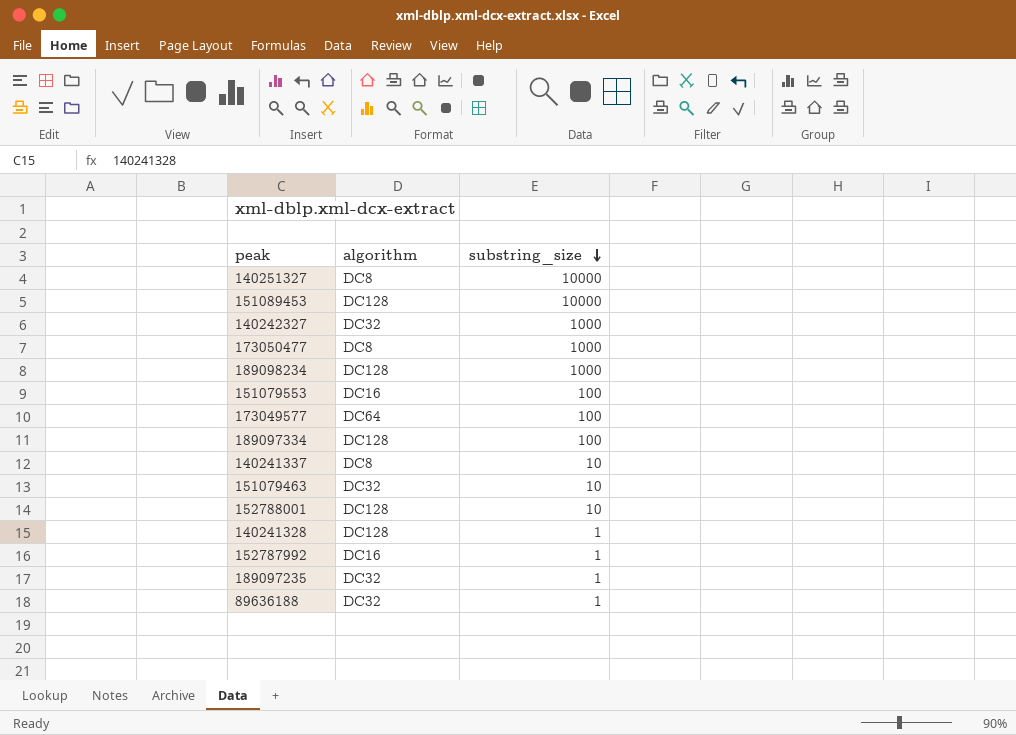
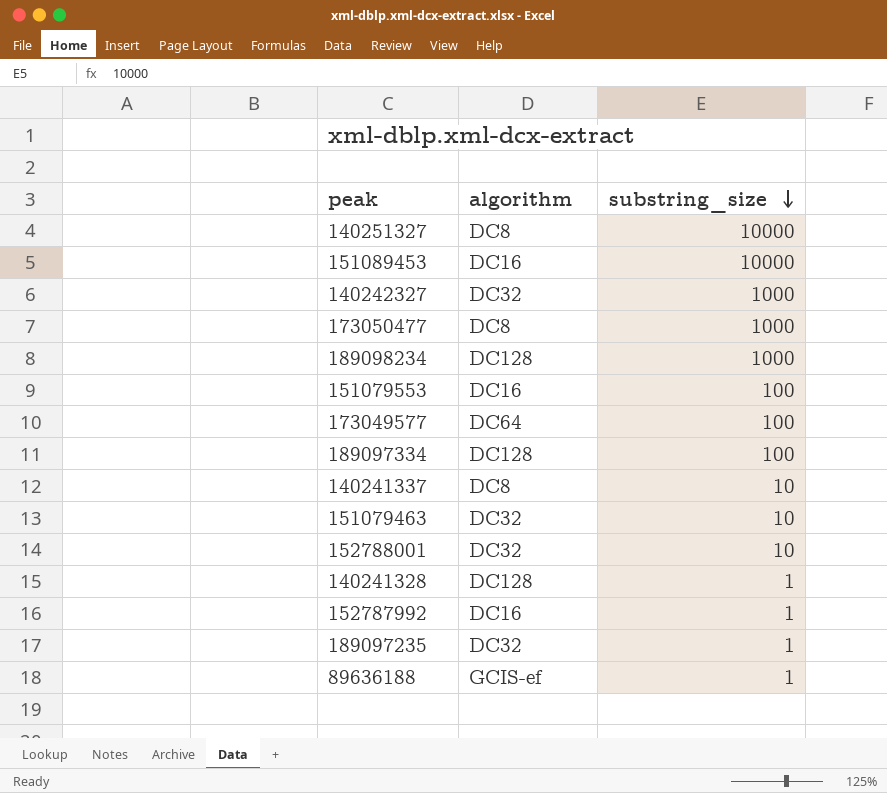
151089453 | algorithm: DC128 -> DC16
152788001 | algorithm: DC128 -> DC32
89636188 | algorithm: DC32 -> GCIS-ef

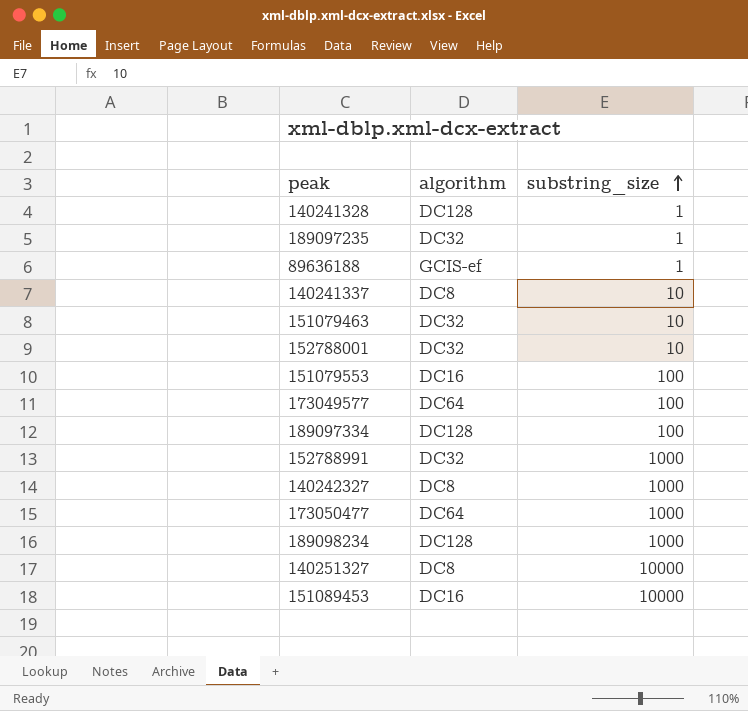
row order: substring_size descending -> substring_size ascending
row 152787992: DC16 | 1 -> none
row 152788991: none -> DC32 | 1000
140242327 | algorithm: DC32 -> DC8
173050477 | algorithm: DC8 -> DC64

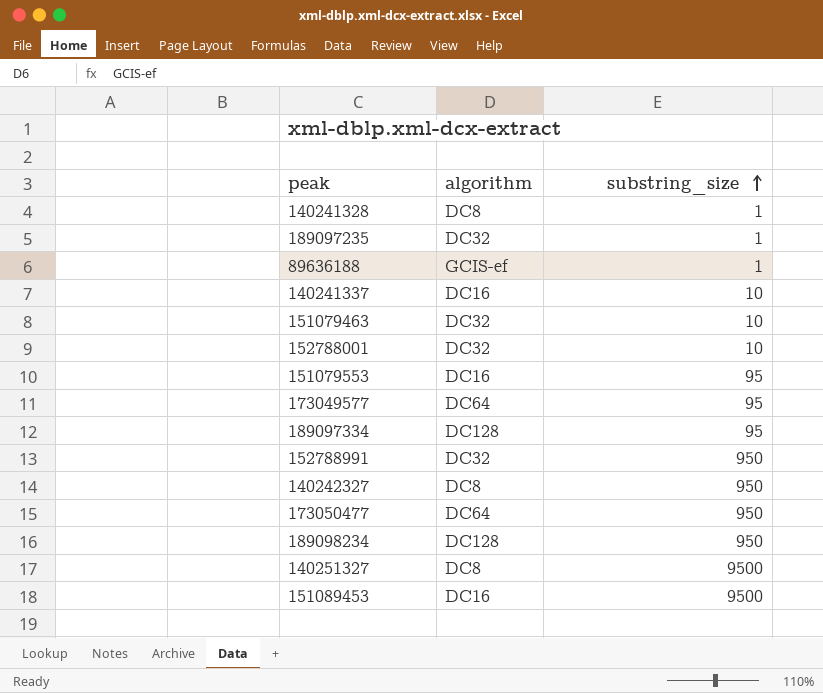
140241328 | algorithm: DC128 -> DC8
140241337 | algorithm: DC8 -> DC16
151079553 | substring_size: 100 -> 95
173049577 | substring_size: 100 -> 95
189097334 | substring_size: 100 -> 95
152788991 | substring_size: 1000 -> 950
140242327 | substring_size: 1000 -> 950
173050477 | substring_size: 1000 -> 950
189098234 | substring_size: 1000 -> 950
140251327 | substring_size: 10000 -> 9500
151089453 | substring_size: 10000 -> 9500

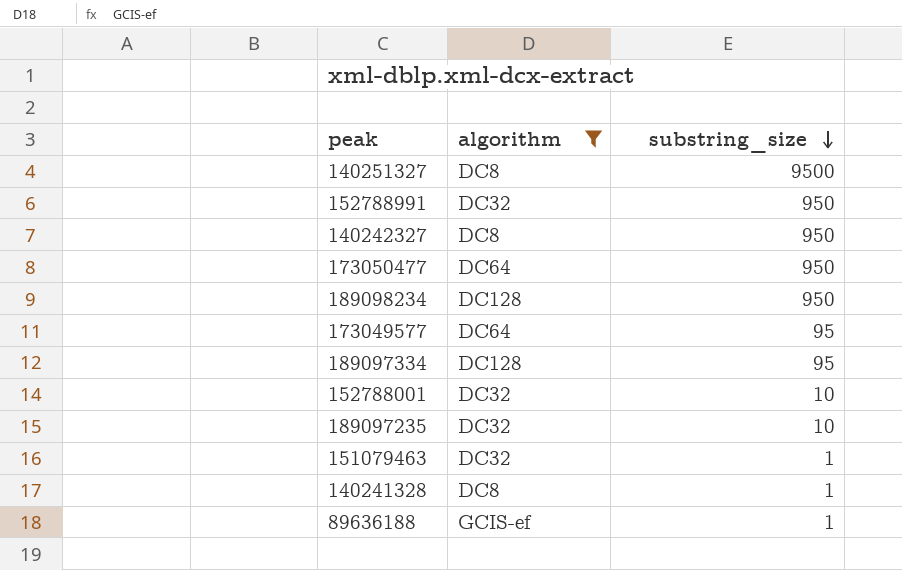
filter: none -> algorithm != DC16
row order: substring_size ascending -> substring_size descending
189097235 | substring_size: 1 -> 10
151079463 | substring_size: 10 -> 1

